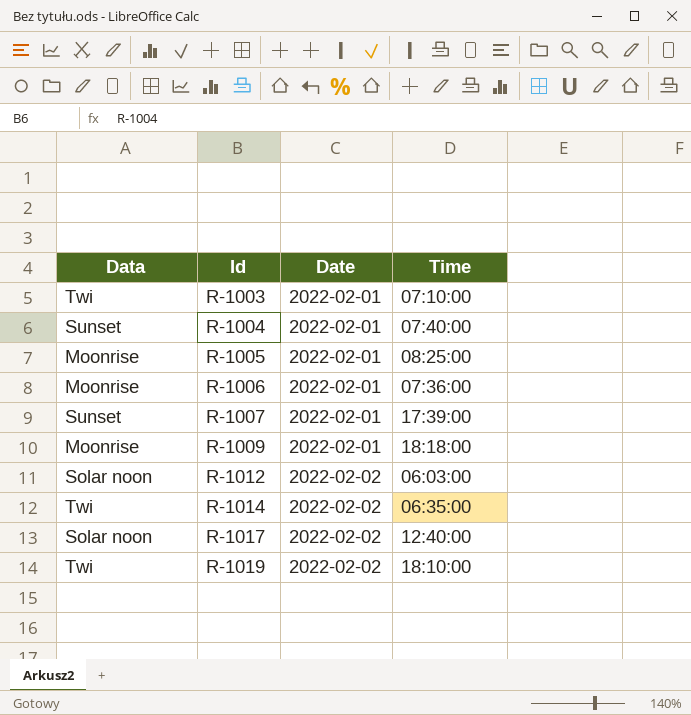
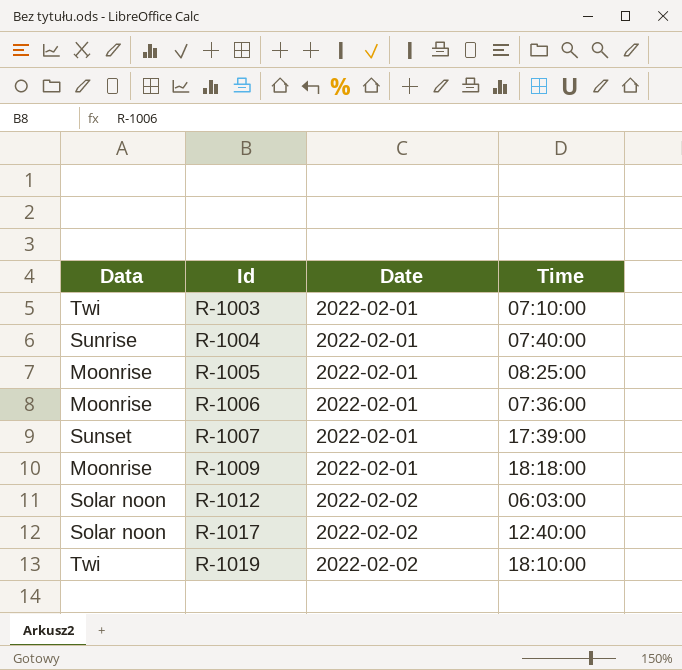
row R-1014: Twi | 2022-02-02 | 06:35:00 -> none
R-1004 | Data: Sunset -> Sunrise

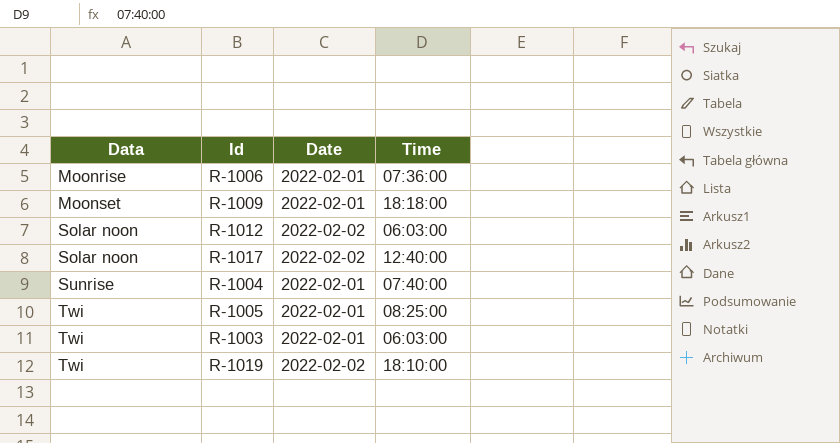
row order: Id ascending -> Data ascending
row R-1007: Sunset | 2022-02-01 | 17:39:00 -> none
R-1009 | Data: Moonrise -> Moonset
R-1005 | Data: Moonrise -> Twi
R-1003 | Time: 07:10:00 -> 06:03:00

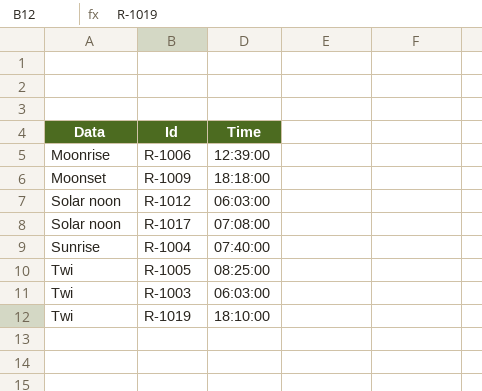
column Date | position: 3 -> none
R-1006 | Time: 07:36:00 -> 12:39:00
R-1017 | Time: 12:40:00 -> 07:08:00

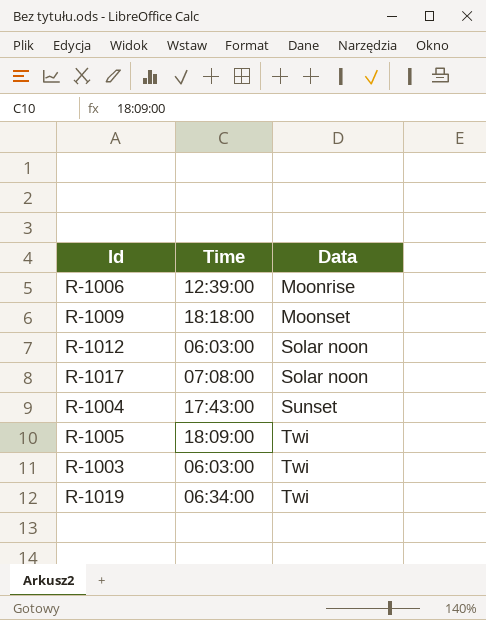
column Data | position: 1 -> 3
R-1004 | Time: 07:40:00 -> 17:43:00
R-1004 | Data: Sunrise -> Sunset
R-1005 | Time: 08:25:00 -> 18:09:00
R-1019 | Time: 18:10:00 -> 06:34:00

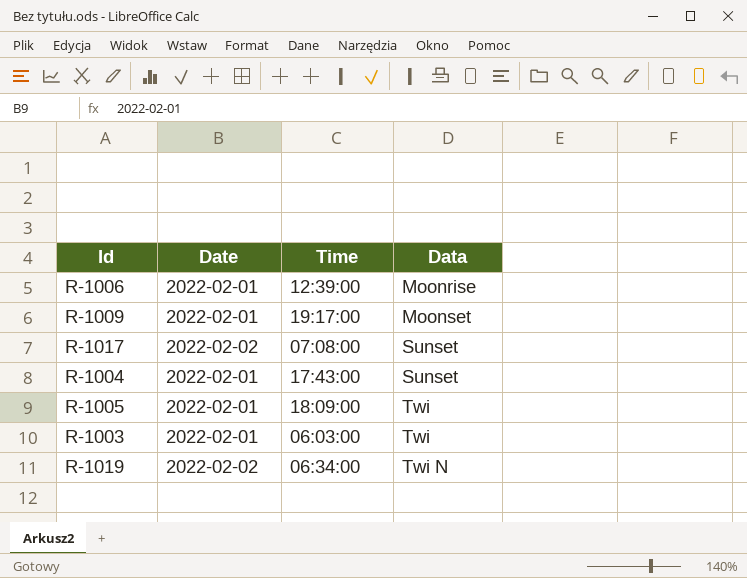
column Date | position: none -> 2
row R-1012: 06:03:00 | Solar noon -> none
R-1009 | Time: 18:18:00 -> 19:17:00
R-1017 | Data: Solar noon -> Sunset
R-1019 | Data: Twi -> Twi N

